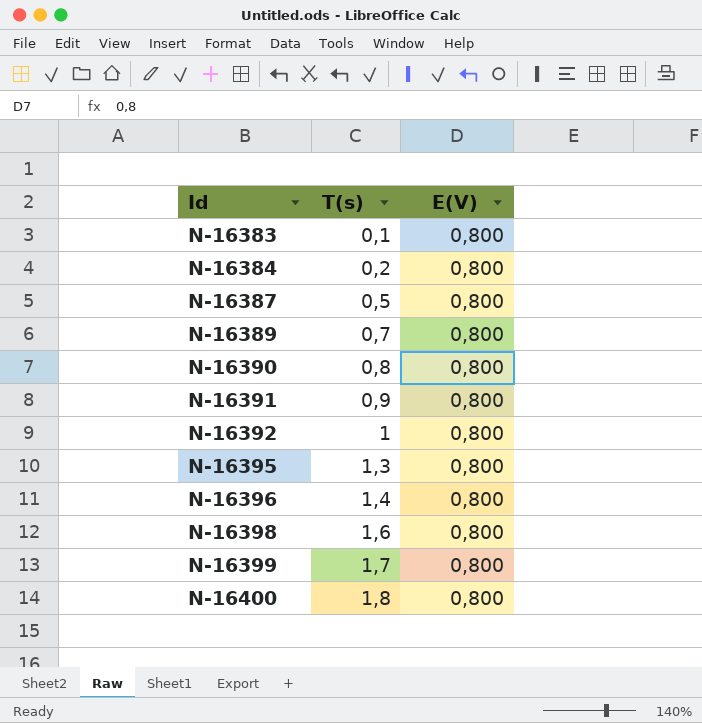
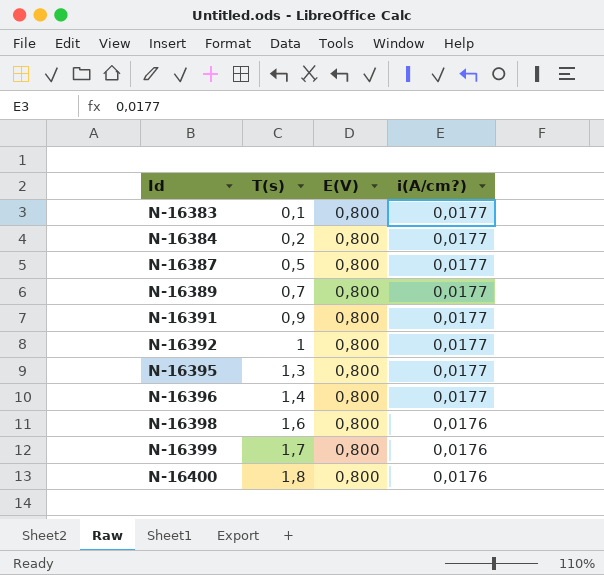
column i(A/cm?) | position: none -> 4
row N-16390: 0,8 | 0,800 -> none

